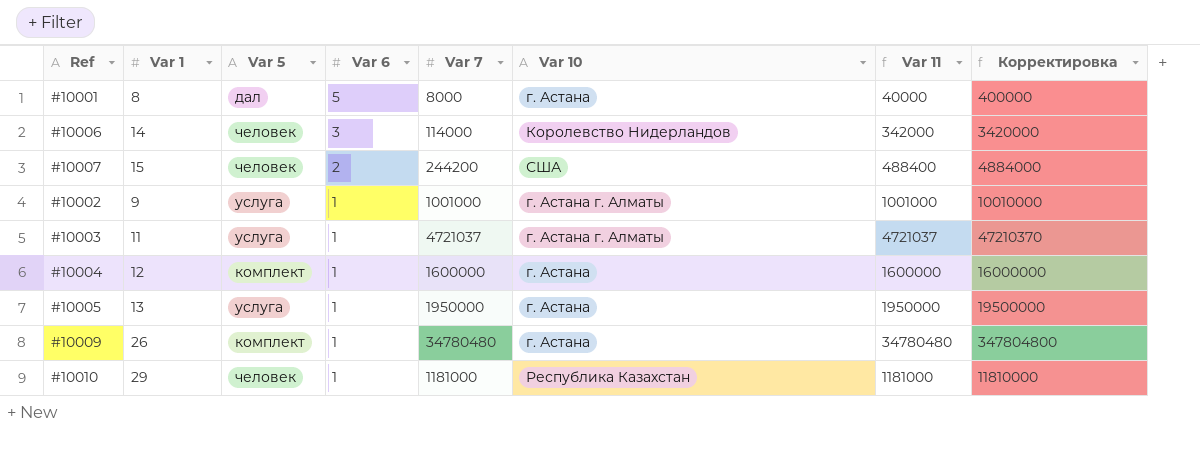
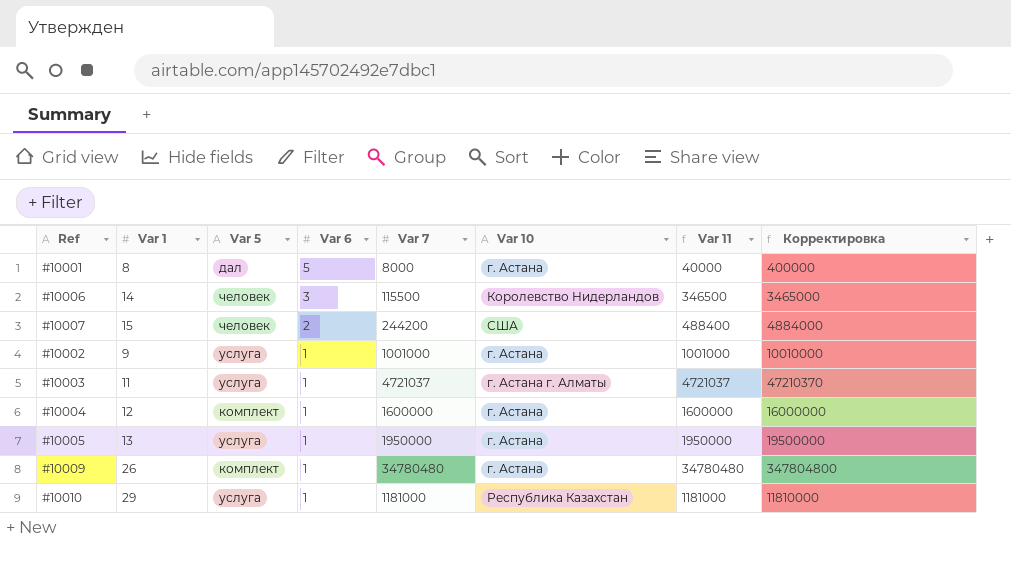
#10006 | Var 7: 114000 -> 115500
#10006 | Var 11: 342000 -> 346500
#10006 | Корректировка: 3420000 -> 3465000
#10002 | Var 10: г. Астана г. Алматы -> г. Астана
#10010 | Var 5: человек -> услуга

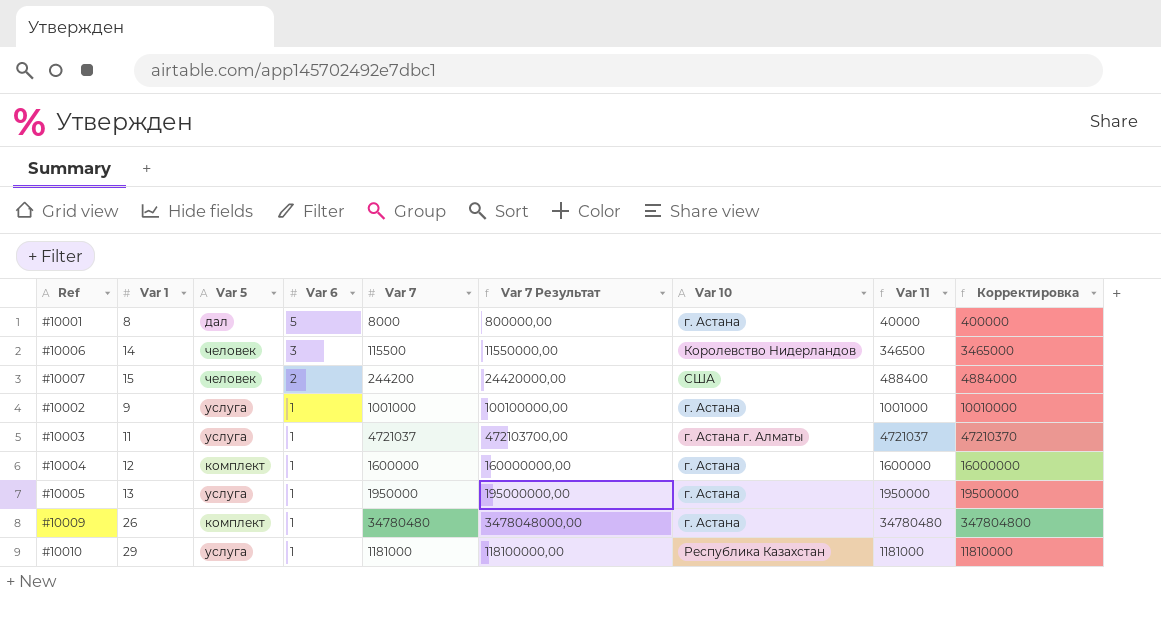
column Var 7 Результат | formula: none -> [Var 7] * 100

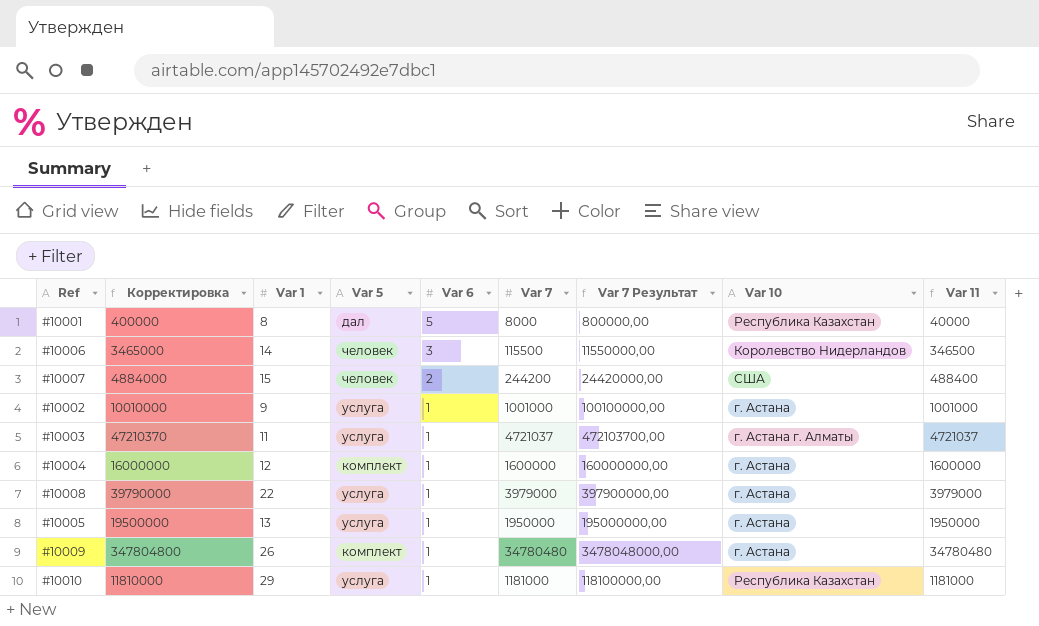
column Корректировка | position: 9 -> 2
#10001 | Var 10: г. Астана -> Республика Казахстан
row #10008: none -> 39790000 | 22 | услуга | 1 | 3979000 | 397900000,00 | г. Астана | 3979000

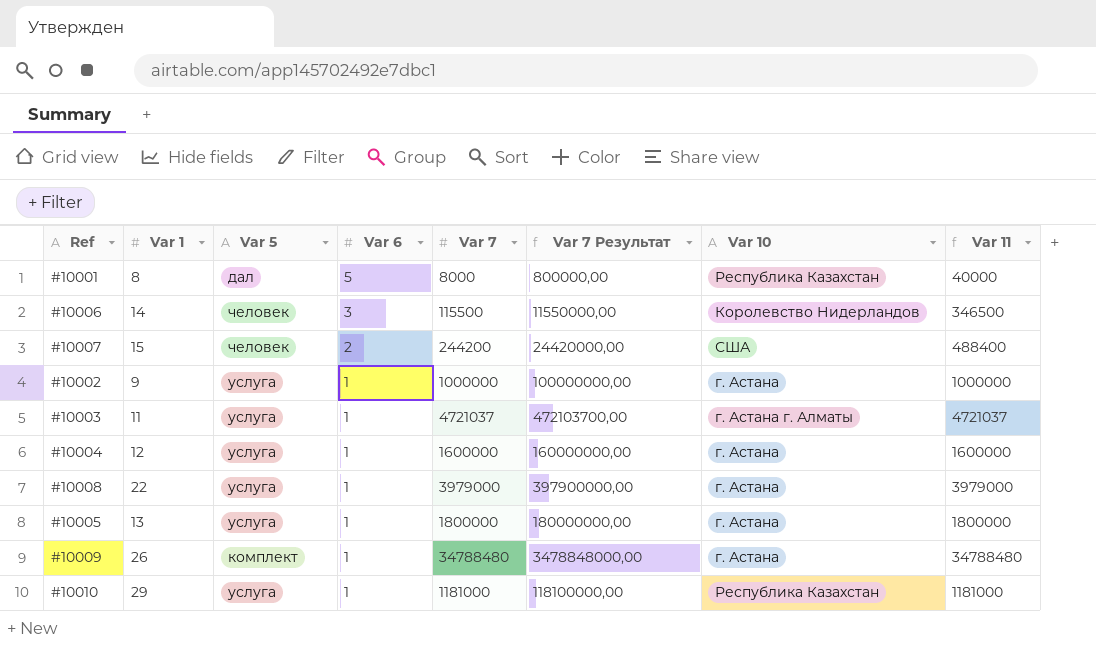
column Корректировка | formula: [Var 11] * 10 -> none
#10002 | Var 7: 1001000 -> 1000000
#10002 | Var 7 Результат: 100100000,00 -> 100000000,00
#10002 | Var 11: 1001000 -> 1000000
#10004 | Var 5: комплект -> услуга
#10005 | Var 7: 1950000 -> 1800000
#10005 | Var 7 Результат: 195000000,00 -> 180000000,00
#10005 | Var 11: 1950000 -> 1800000
#10009 | Var 7: 34780480 -> 34788480
#10009 | Var 7 Результат: 3478048000,00 -> 3478848000,00
#10009 | Var 11: 34780480 -> 34788480

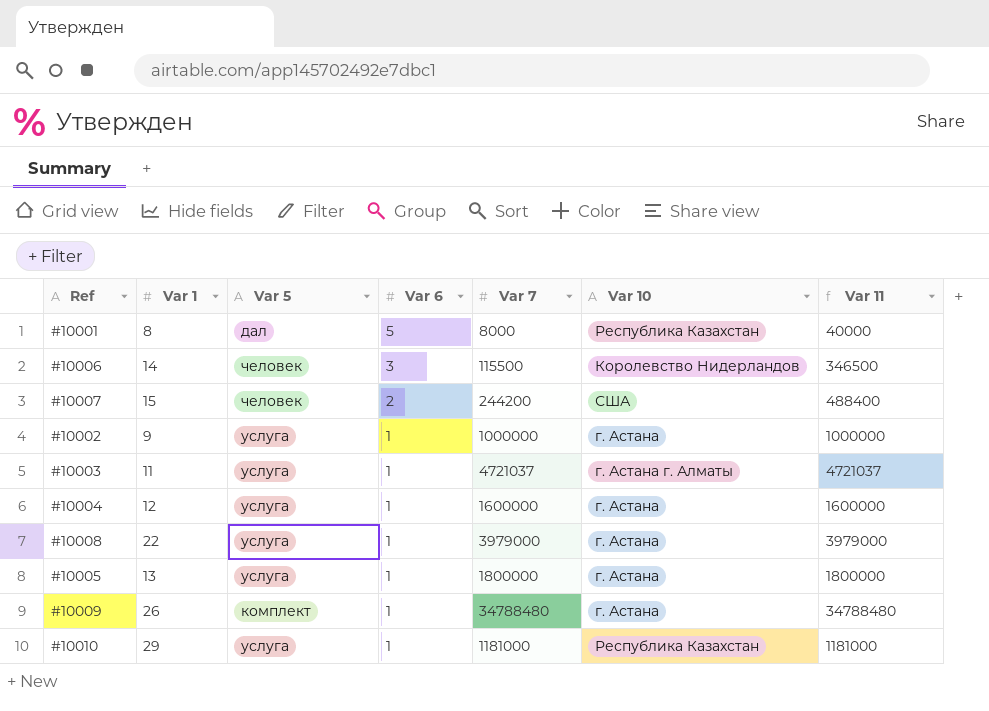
column Var 7 Результат | formula: [Var 7] * 100 -> none

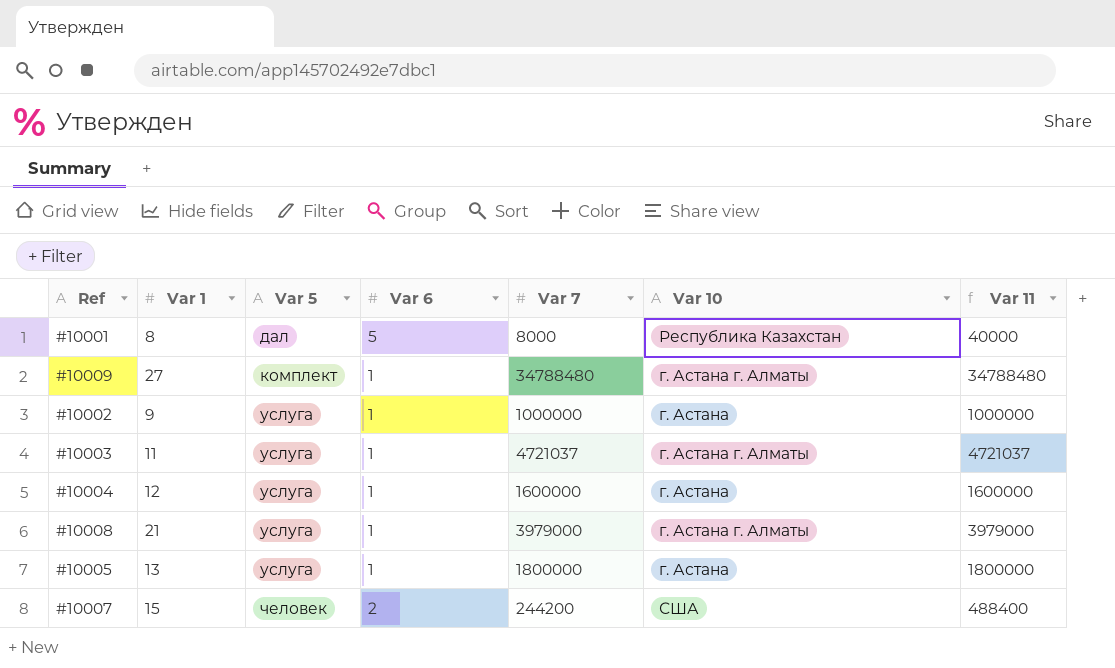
row order: Var 6 descending -> Var 5 ascending
row #10006: 14 | человек | 3 | 115500 | Королевство Нидерландов | 346500 -> none
row #10010: 29 | услуга | 1 | 1181000 | Республика Казахстан | 1181000 -> none
#10009 | Var 1: 26 -> 27
#10009 | Var 10: г. Астана -> г. Астана г. Алматы
#10008 | Var 1: 22 -> 21
#10008 | Var 10: г. Астана -> г. Астана г. Алматы

